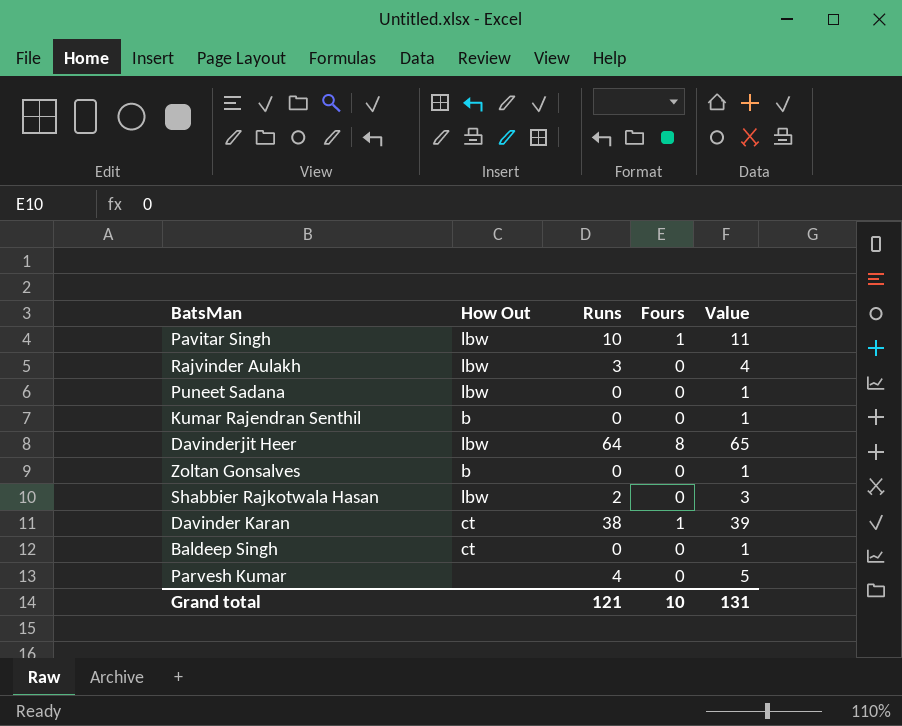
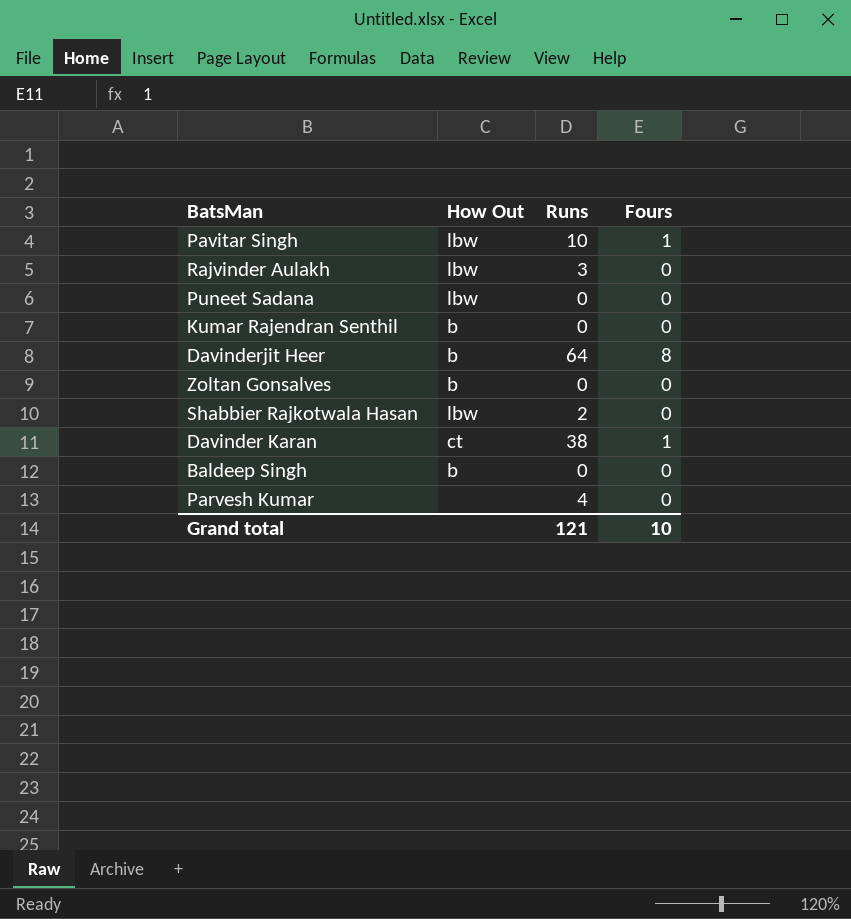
column Value | formula: [Runs] + 1 -> none
Davinderjit Heer | How Out: lbw -> b
Baldeep Singh | How Out: ct -> b

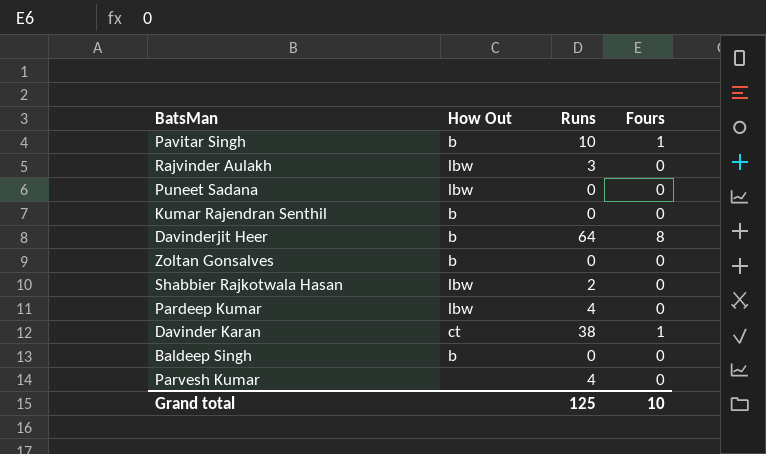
Pavitar Singh | How Out: lbw -> b
row Pardeep Kumar: none -> lbw | 4 | 0
Grand total | Runs: 121 -> 125

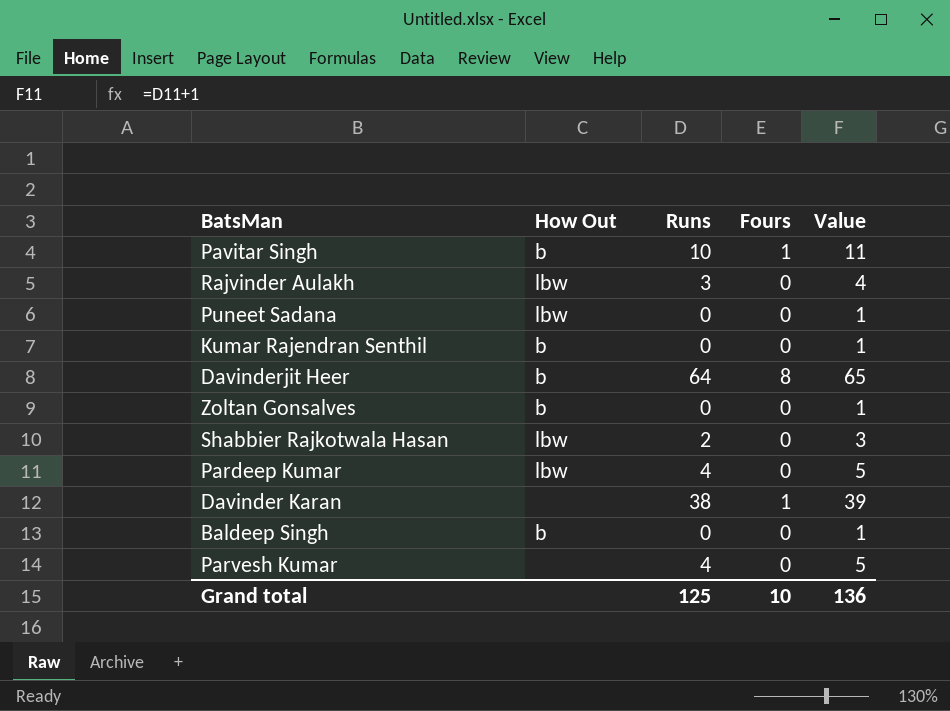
column Value | formula: none -> [Runs] + 1
Davinder Karan | How Out: ct -> none

